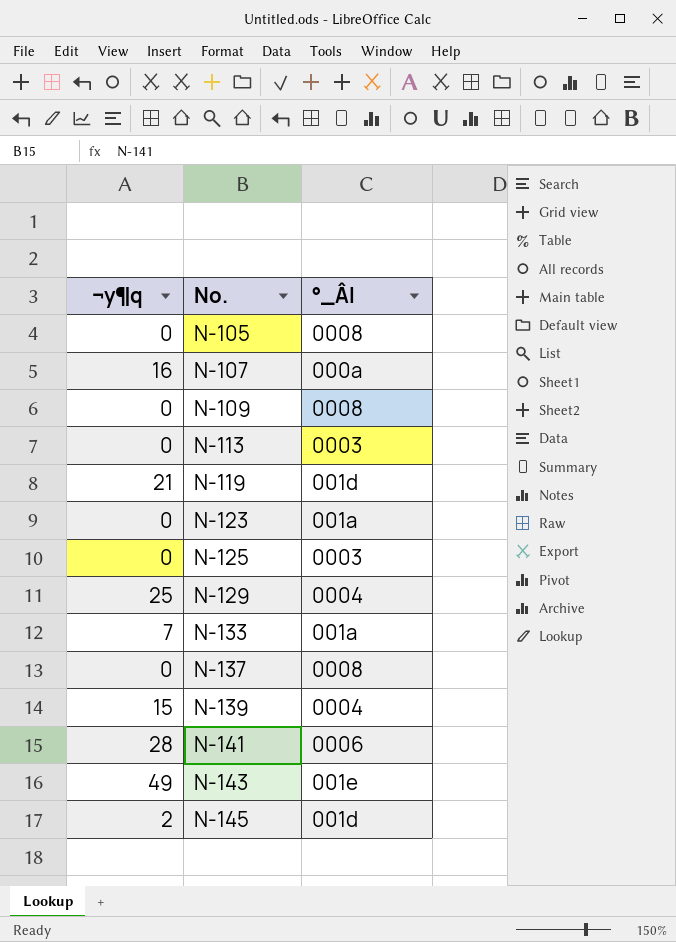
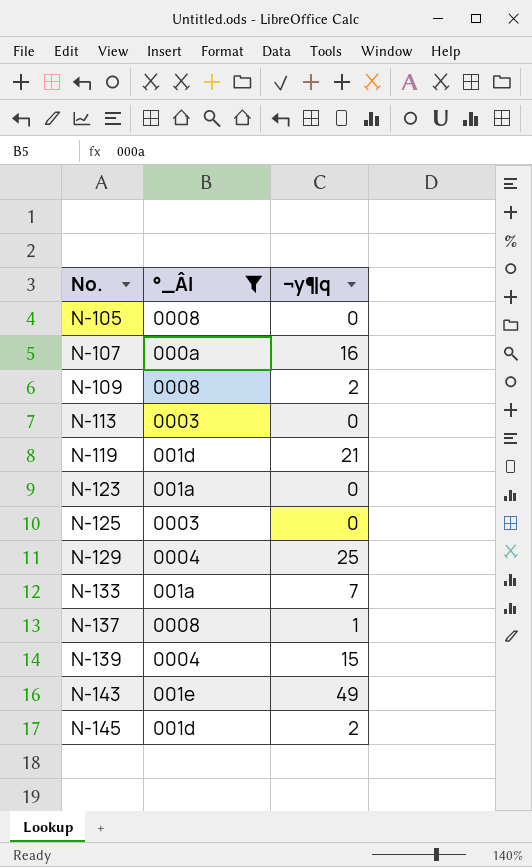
filter: none -> °_ÂI != 0006
column ¬y¶q | position: 1 -> 3
N-109 | ¬y¶q: 0 -> 2
N-137 | ¬y¶q: 0 -> 1

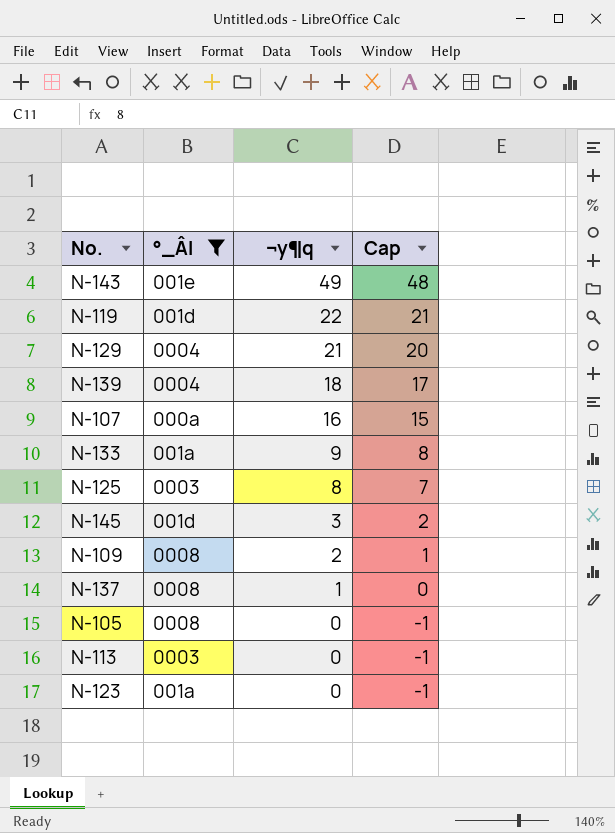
row order: No. ascending -> ¬y¶q descending
column Cap | formula: none -> [¬y¶q] - 1
N-119 | ¬y¶q: 21 -> 22
N-129 | ¬y¶q: 25 -> 21
N-139 | ¬y¶q: 15 -> 18
N-133 | ¬y¶q: 7 -> 9
N-125 | ¬y¶q: 0 -> 8
N-145 | ¬y¶q: 2 -> 3

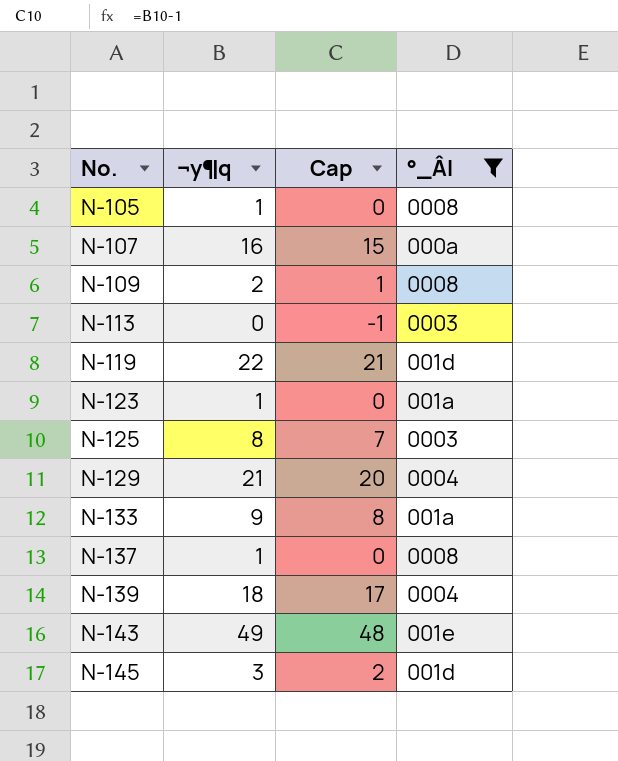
row order: ¬y¶q descending -> No. ascending
column °_ÂI | position: 2 -> 4
N-105 | ¬y¶q: 0 -> 1
N-105 | Cap: -1 -> 0
N-123 | ¬y¶q: 0 -> 1
N-123 | Cap: -1 -> 0

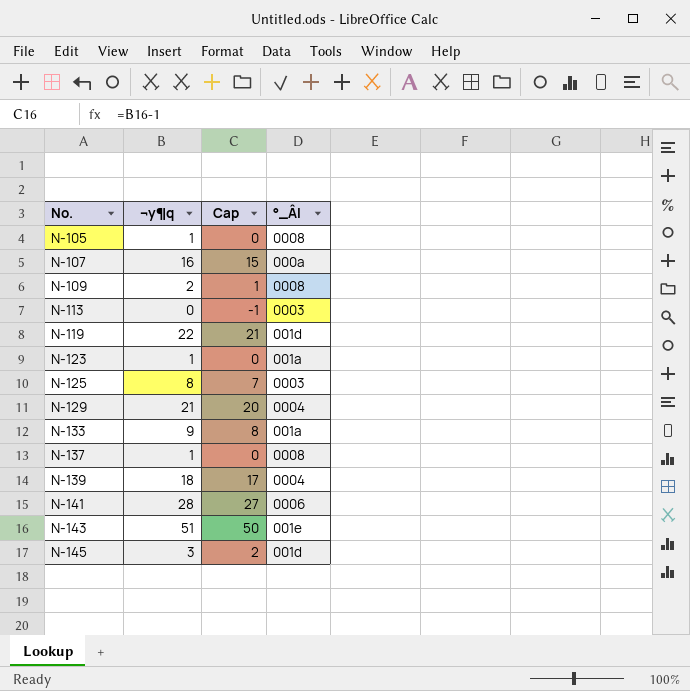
filter: °_ÂI != 0006 -> none
N-143 | ¬y¶q: 49 -> 51
N-143 | Cap: 48 -> 50

